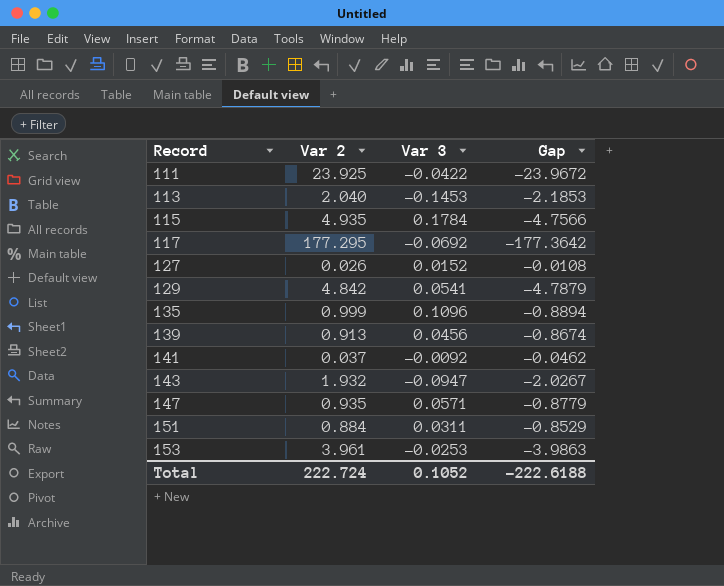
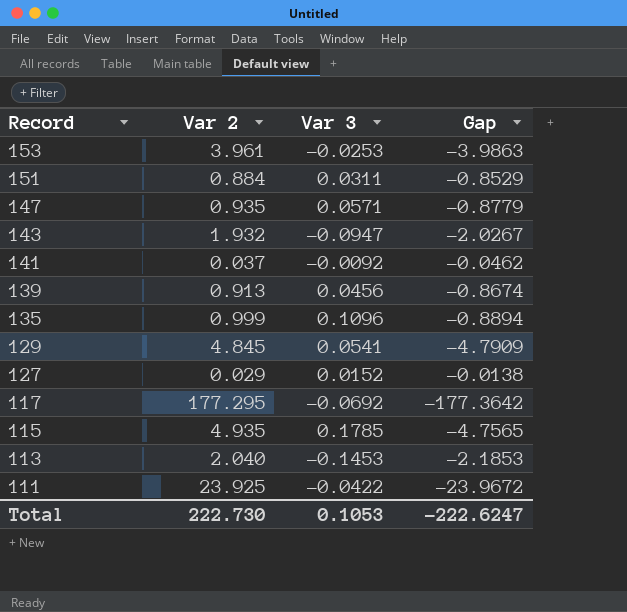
row order: Record ascending -> Record descending
129 | Var 2: 4.842 -> 4.845
129 | Gap: -4.7879 -> -4.7909
127 | Var 2: 0.026 -> 0.029
127 | Gap: -0.0108 -> -0.0138
115 | Var 3: 0.1784 -> 0.1785
115 | Gap: -4.7566 -> -4.7565
Total | Var 2: 222.724 -> 222.730
Total | Var 3: 0.1052 -> 0.1053
Total | Gap: -222.6188 -> -222.6247

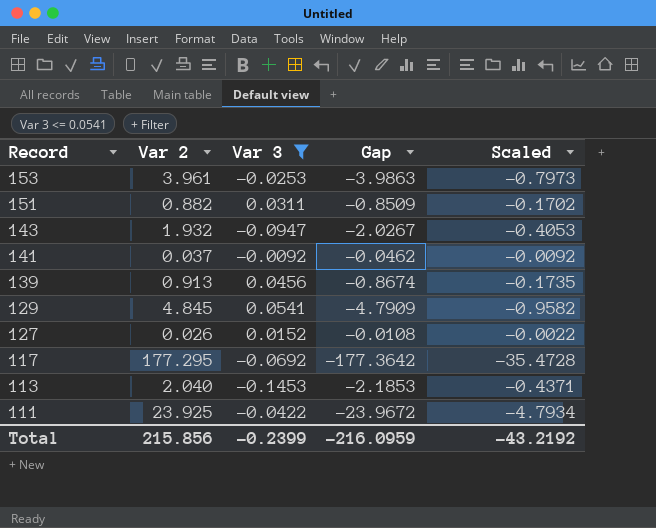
filter: none -> Var 3 <= 0.0541
column Scaled | formula: none -> [Gap] * 0.2
151 | Var 2: 0.884 -> 0.882
151 | Gap: -0.8529 -> -0.8509
127 | Var 2: 0.029 -> 0.026
127 | Gap: -0.0138 -> -0.0108
Total | Var 2: 222.730 -> 215.856
Total | Var 3: 0.1053 -> -0.2399
Total | Gap: -222.6247 -> -216.0959

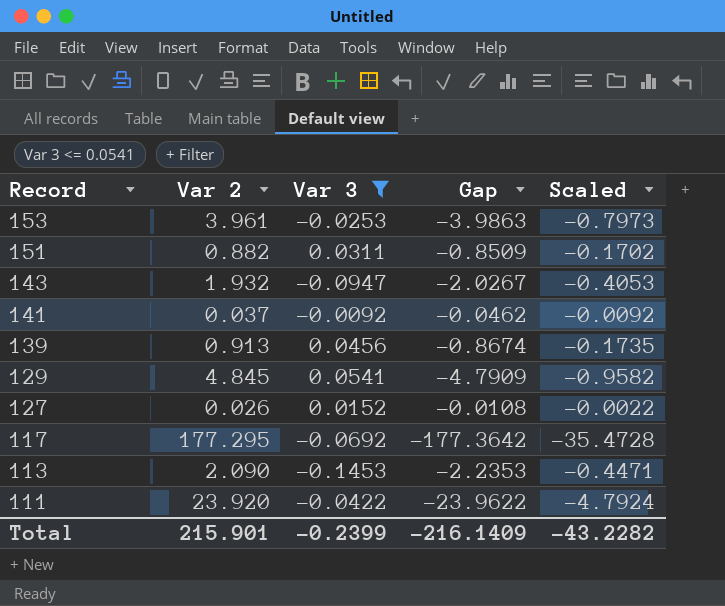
113 | Var 2: 2.040 -> 2.090
113 | Gap: -2.1853 -> -2.2353
113 | Scaled: -0.4371 -> -0.4471
111 | Var 2: 23.925 -> 23.920
111 | Gap: -23.9672 -> -23.9622
111 | Scaled: -4.7934 -> -4.7924
Total | Var 2: 215.856 -> 215.901
Total | Gap: -216.0959 -> -216.1409
Total | Scaled: -43.2192 -> -43.2282

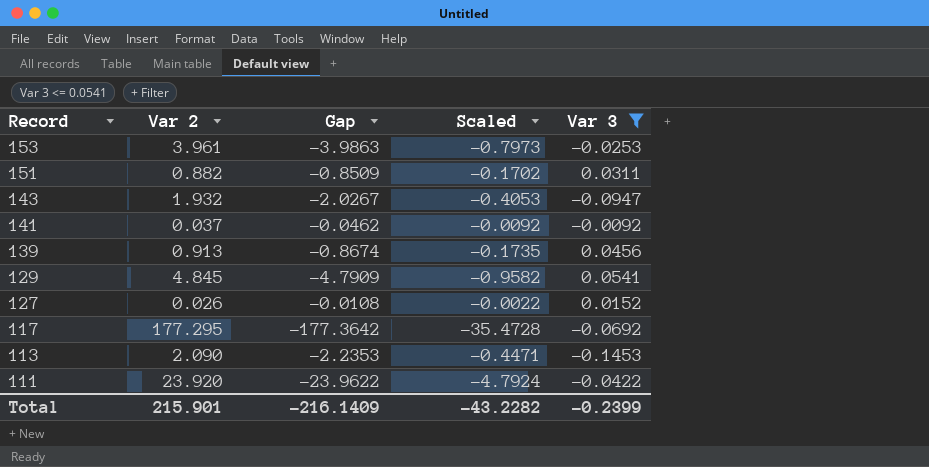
column Var 3 | position: 3 -> 5

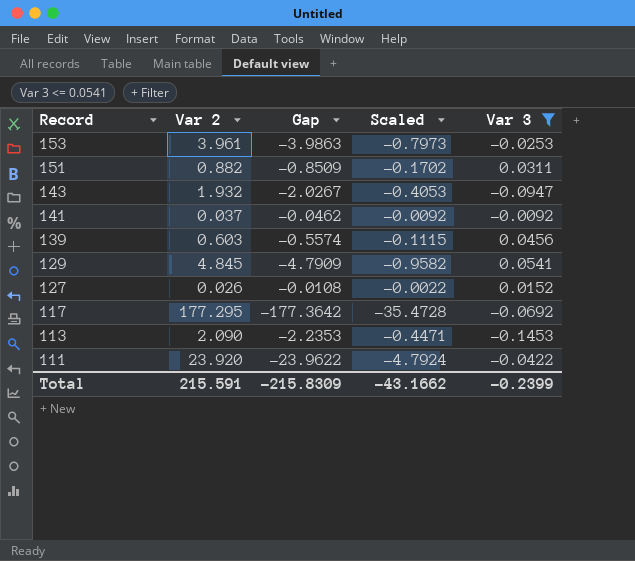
139 | Var 2: 0.913 -> 0.603
139 | Gap: -0.8674 -> -0.5574
139 | Scaled: -0.1735 -> -0.1115
Total | Var 2: 215.901 -> 215.591
Total | Gap: -216.1409 -> -215.8309
Total | Scaled: -43.2282 -> -43.1662

